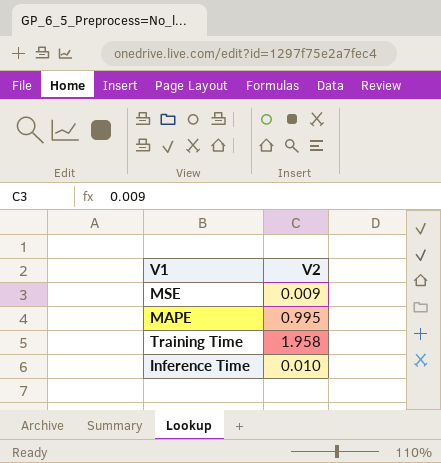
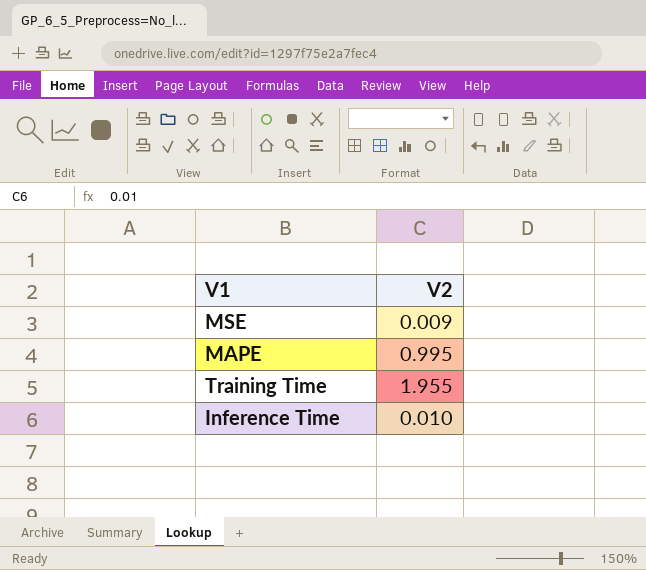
Training Time | V2: 1.958 -> 1.955

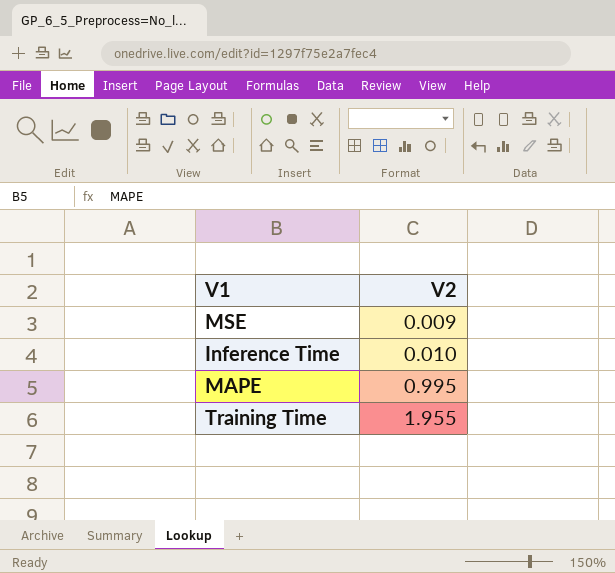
row order: none -> V2 ascending

